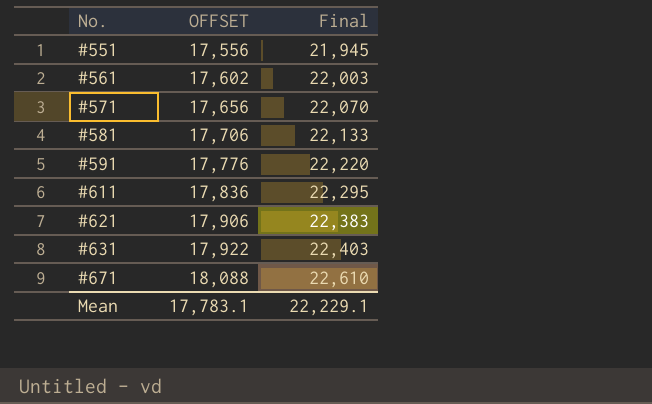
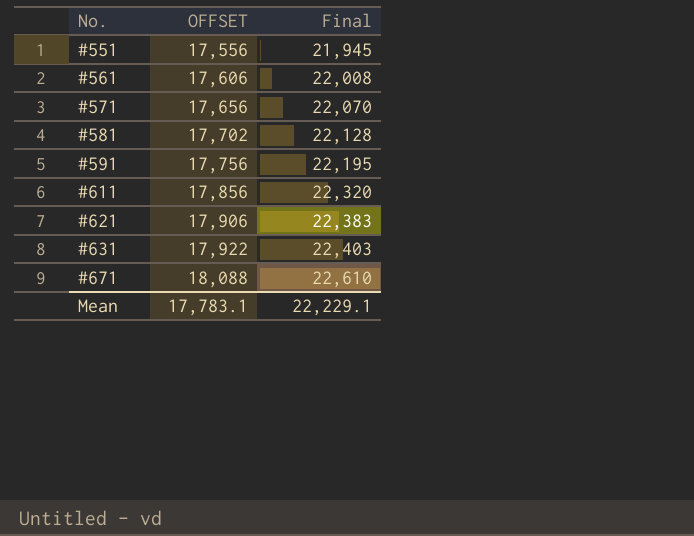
#561 | OFFSET: 17,602 -> 17,606
#561 | Final: 22,003 -> 22,008
#581 | OFFSET: 17,706 -> 17,702
#581 | Final: 22,133 -> 22,128
#591 | OFFSET: 17,776 -> 17,756
#591 | Final: 22,220 -> 22,195
#611 | OFFSET: 17,836 -> 17,856
#611 | Final: 22,295 -> 22,320

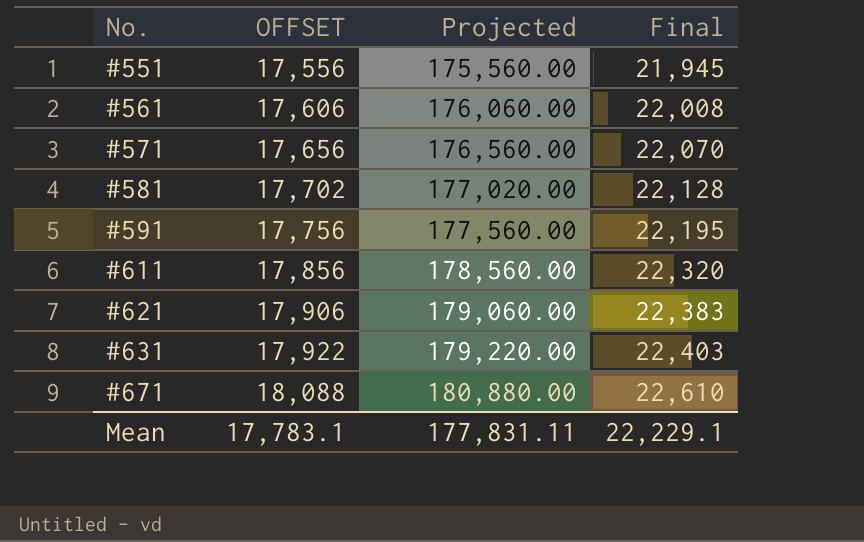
column Projected | formula: none -> [OFFSET] * 10

